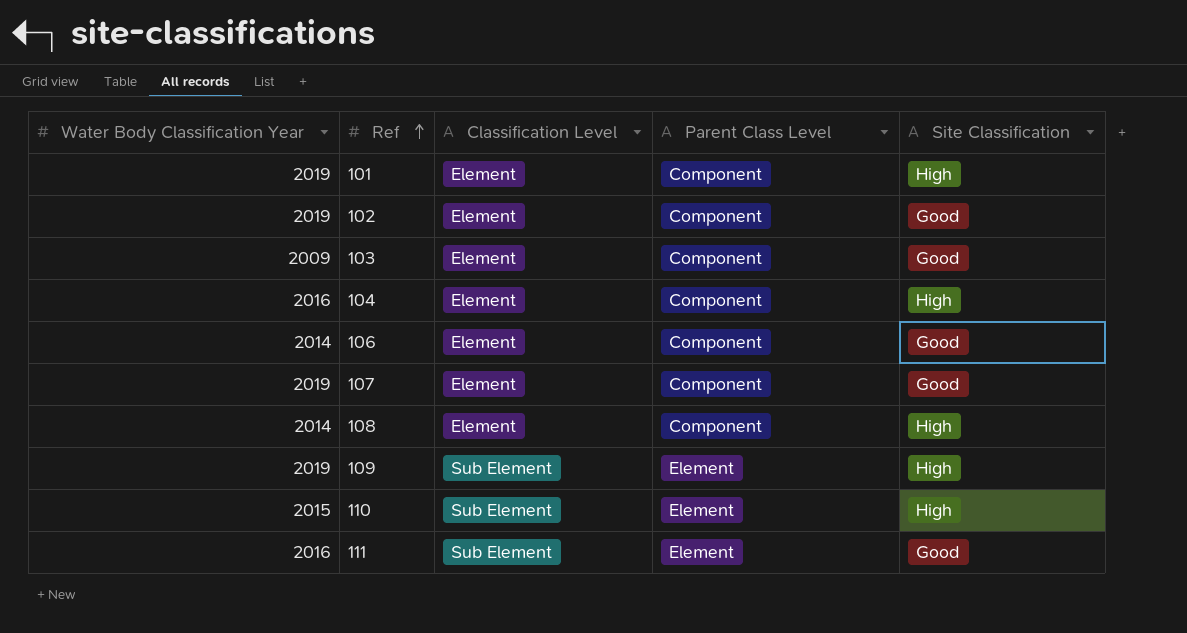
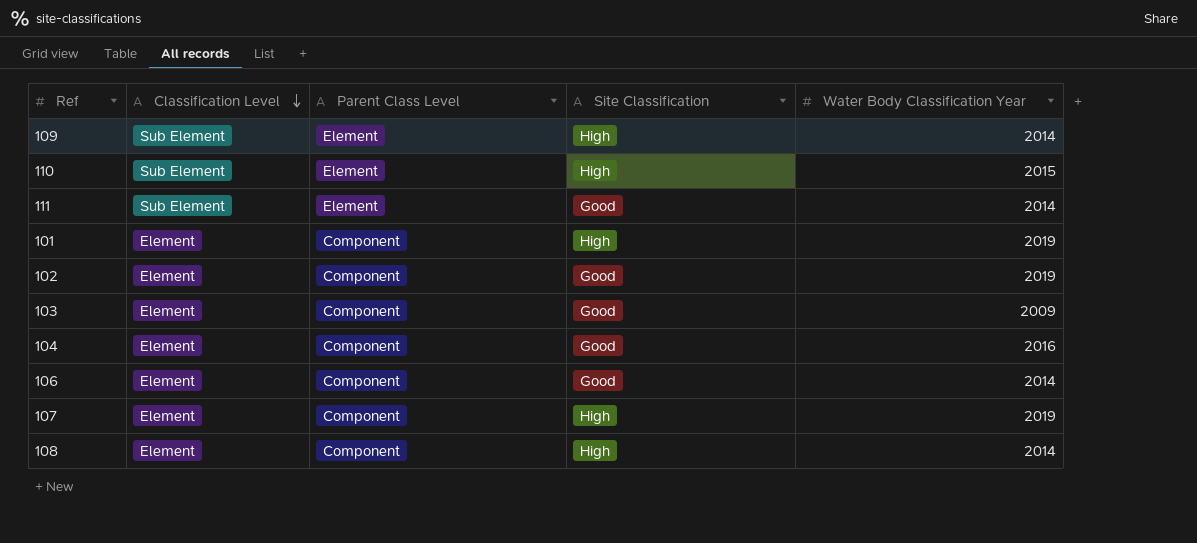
row order: Ref ascending -> Classification Level descending
column Water Body Classification Year | position: 1 -> 5
109 | Water Body Classification Year: 2019 -> 2014
111 | Water Body Classification Year: 2016 -> 2014
104 | Site Classification: High -> Good
107 | Site Classification: Good -> High

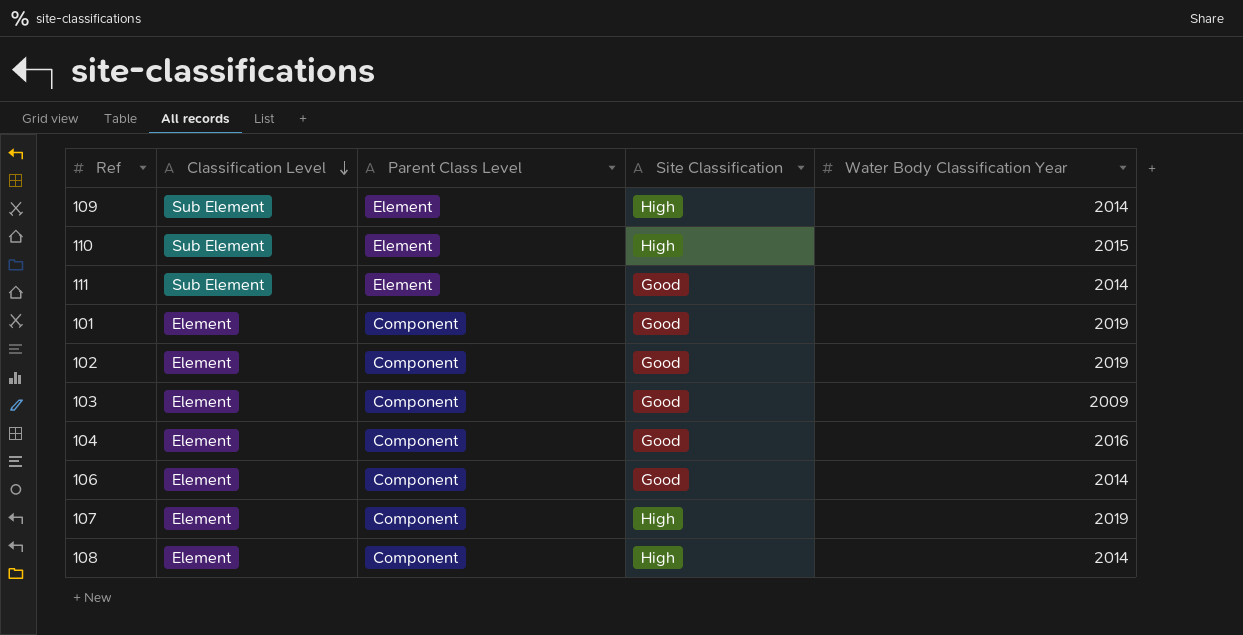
101 | Site Classification: High -> Good

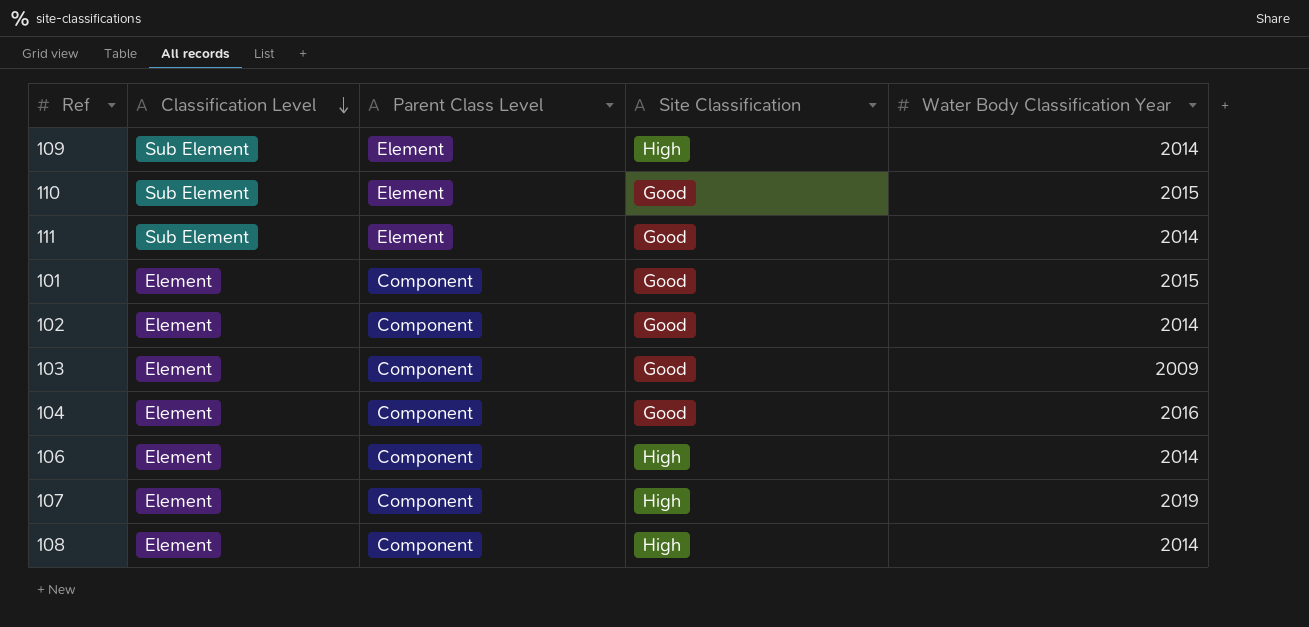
110 | Site Classification: High -> Good
101 | Water Body Classification Year: 2019 -> 2015
102 | Water Body Classification Year: 2019 -> 2014
106 | Site Classification: Good -> High

